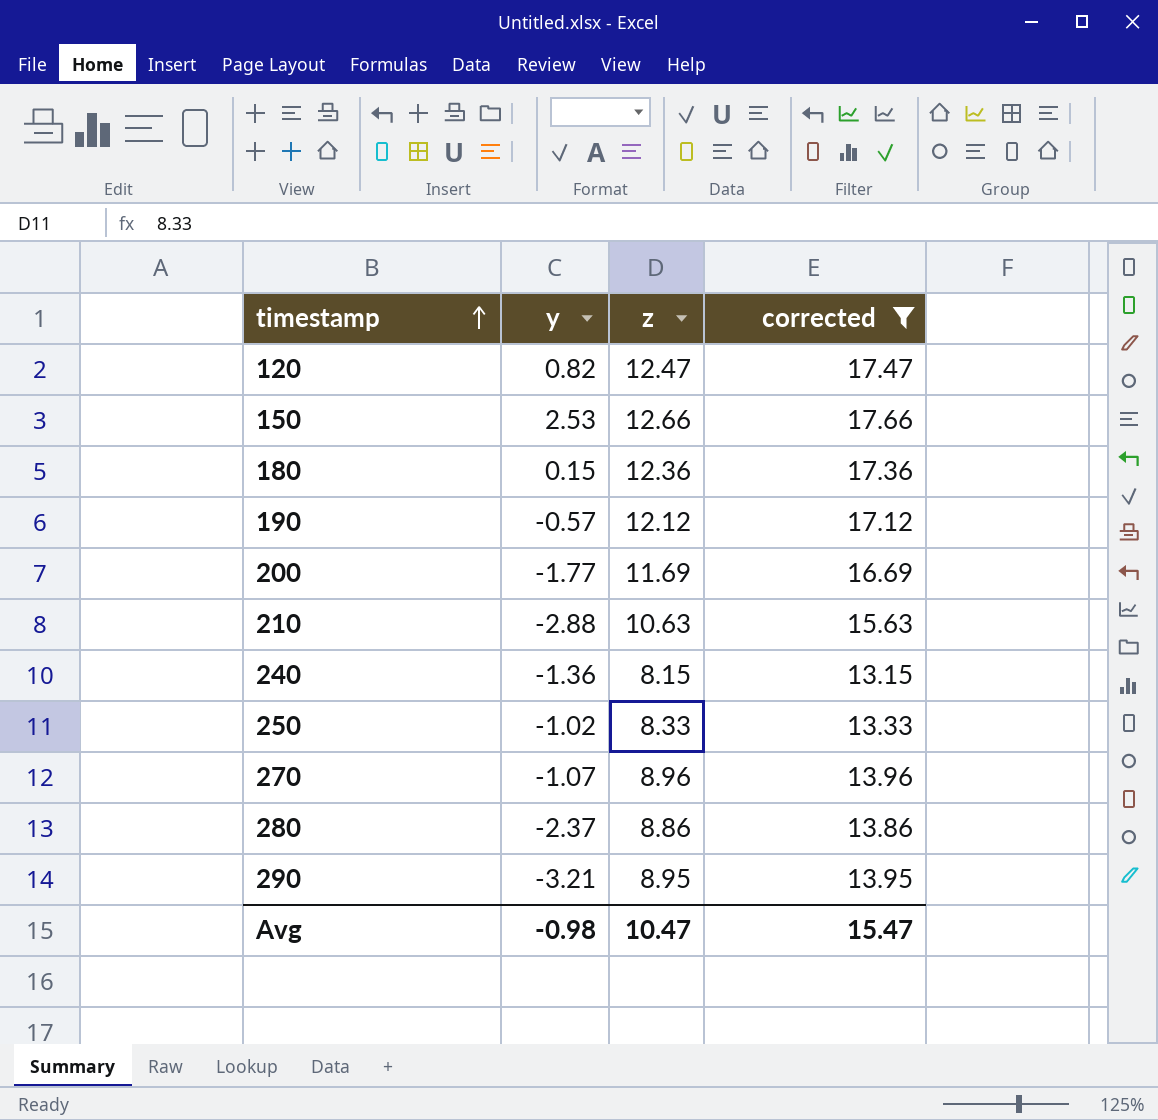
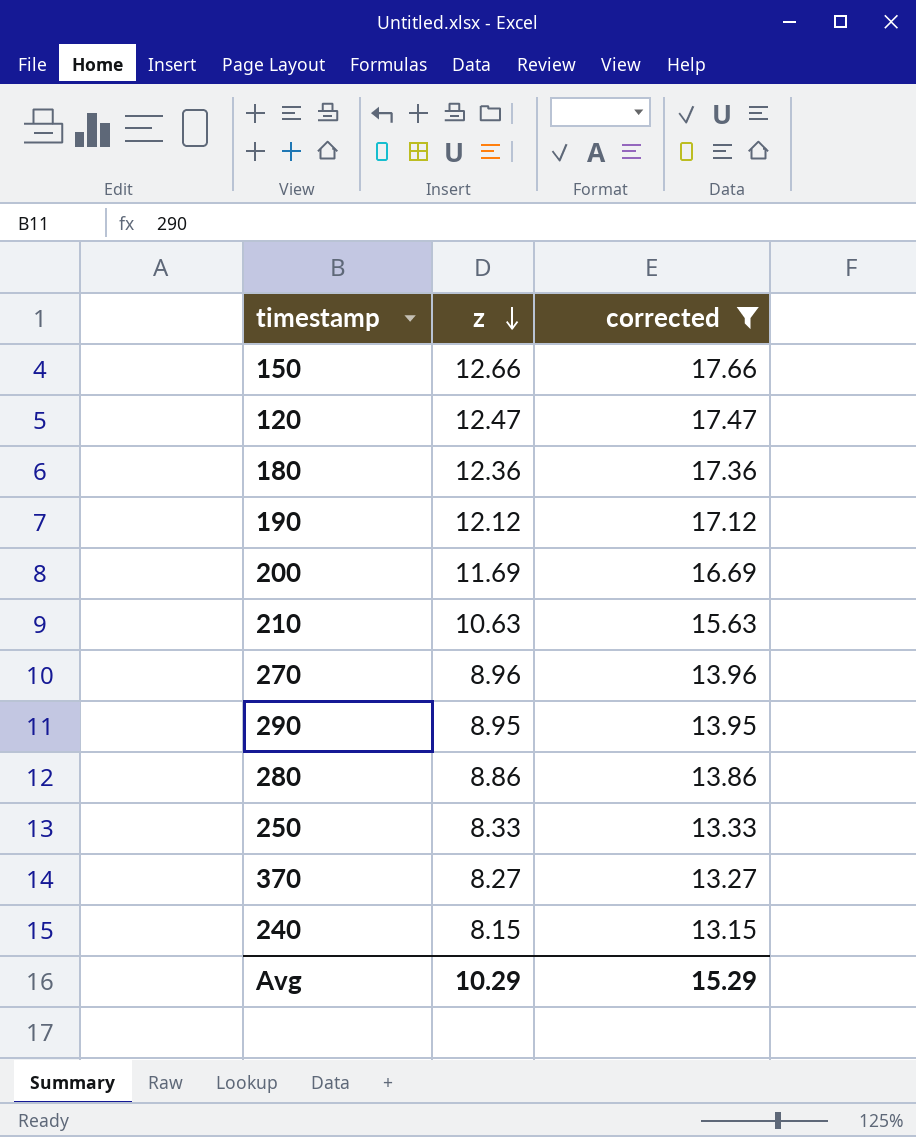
row order: timestamp ascending -> z descending
column y | position: 2 -> none
row 370: none -> 8.27 | 13.27
Avg | z: 10.47 -> 10.29
Avg | corrected: 15.47 -> 15.29

